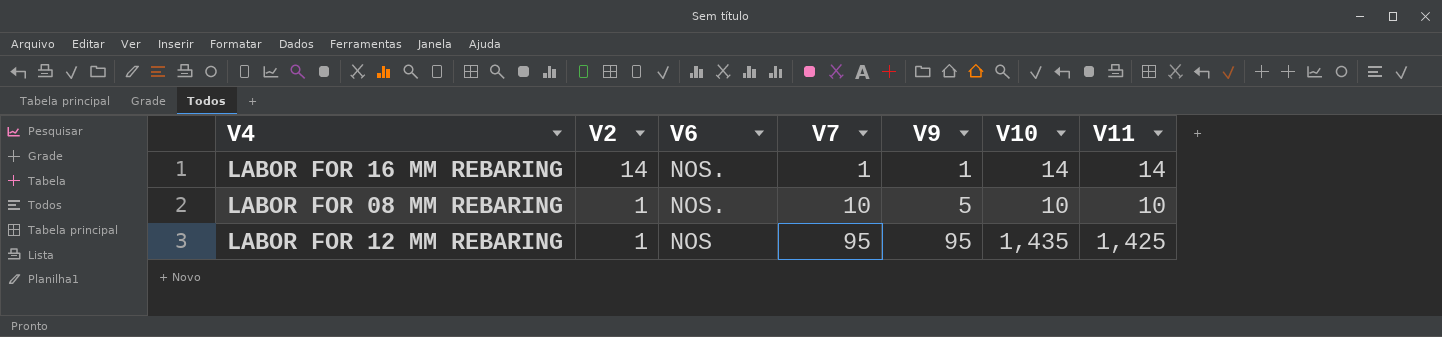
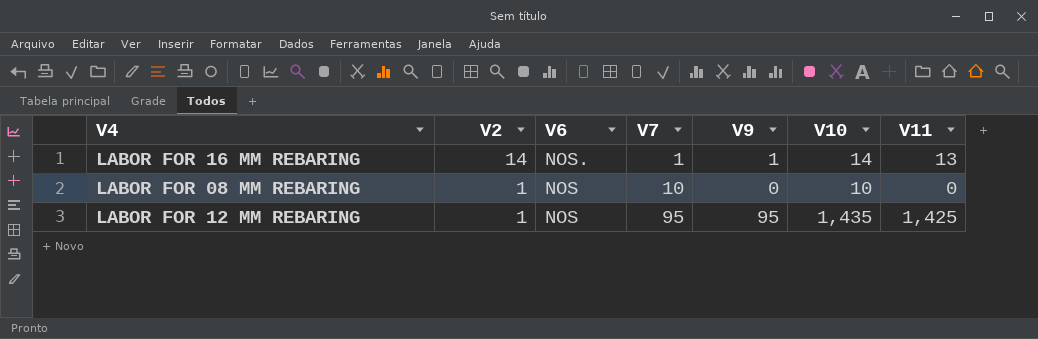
LABOR FOR 16 MM REBARING | V11: 14 -> 13
LABOR FOR 08 MM REBARING | V6: NOS. -> NOS
LABOR FOR 08 MM REBARING | V9: 5 -> 0
LABOR FOR 08 MM REBARING | V11: 10 -> 0

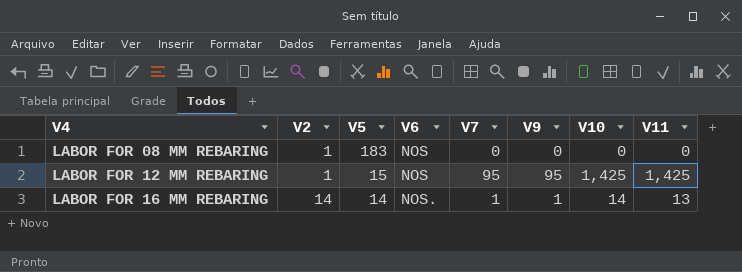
row order: V2 descending -> V4 ascending
column V5 | position: none -> 3
LABOR FOR 08 MM REBARING | V7: 10 -> 0
LABOR FOR 08 MM REBARING | V10: 10 -> 0
LABOR FOR 12 MM REBARING | V10: 1,435 -> 1,425

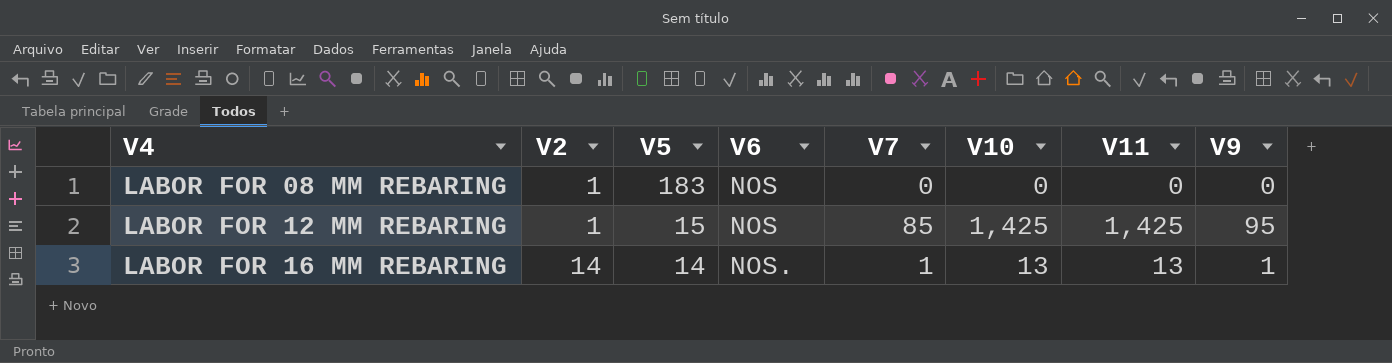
column V9 | position: 6 -> 8
LABOR FOR 12 MM REBARING | V7: 95 -> 85
LABOR FOR 16 MM REBARING | V10: 14 -> 13

